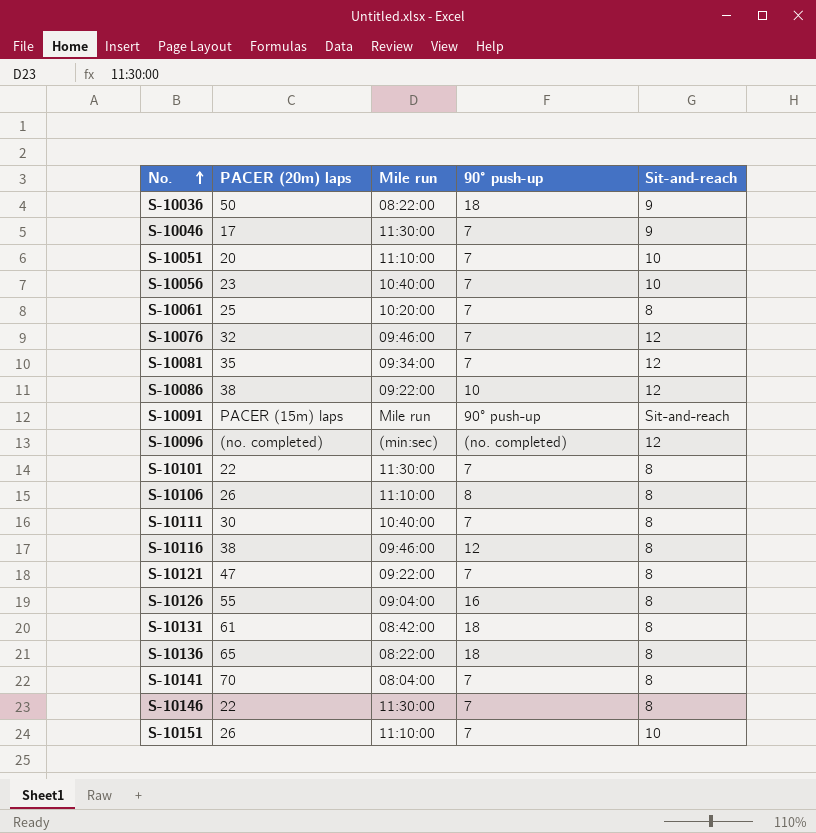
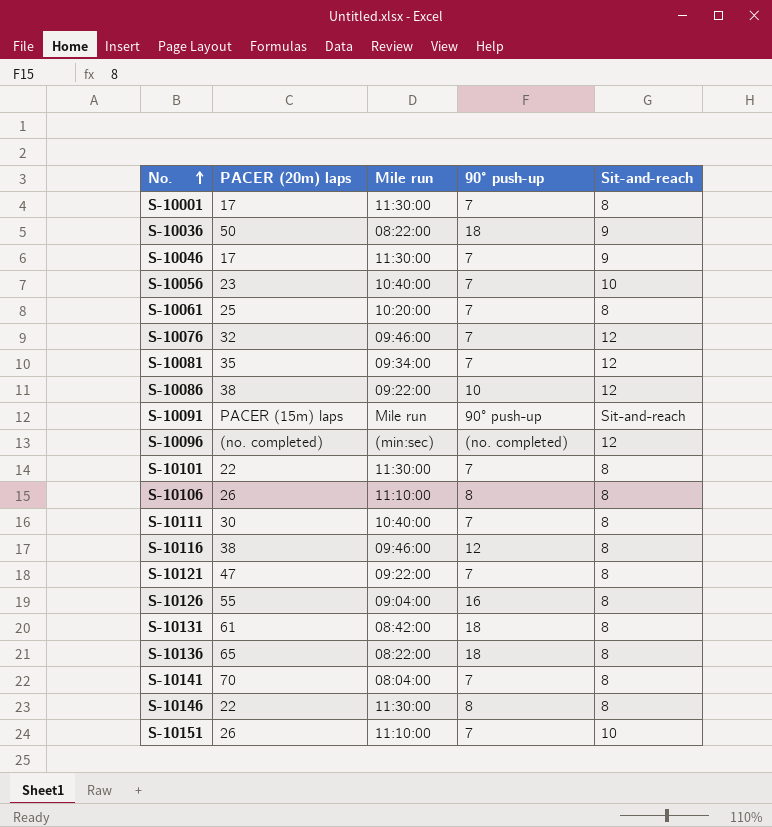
row S-10051: 20 | 11:10:00 | 7 | 10 -> none
row S-10001: none -> 17 | 11:30:00 | 7 | 8
S-10146 | 90° push-up: 7 -> 8

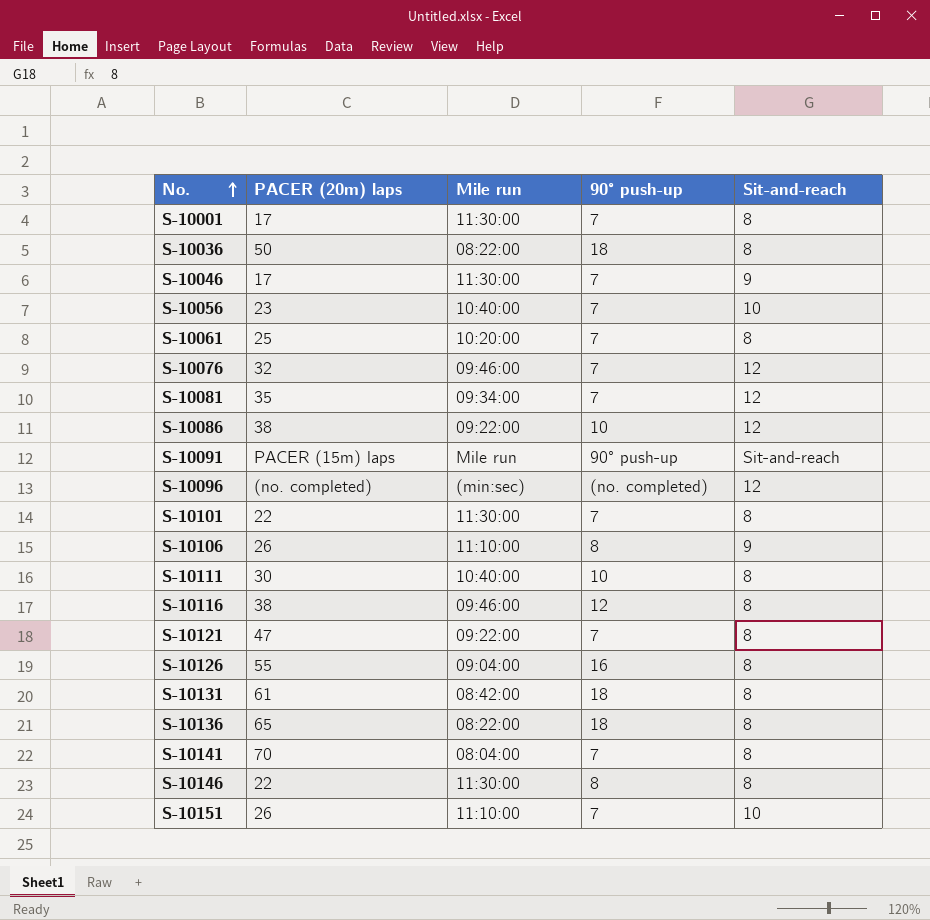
S-10036 | Sit-and-reach: 9 -> 8
S-10106 | Sit-and-reach: 8 -> 9
S-10111 | 90° push-up: 7 -> 10

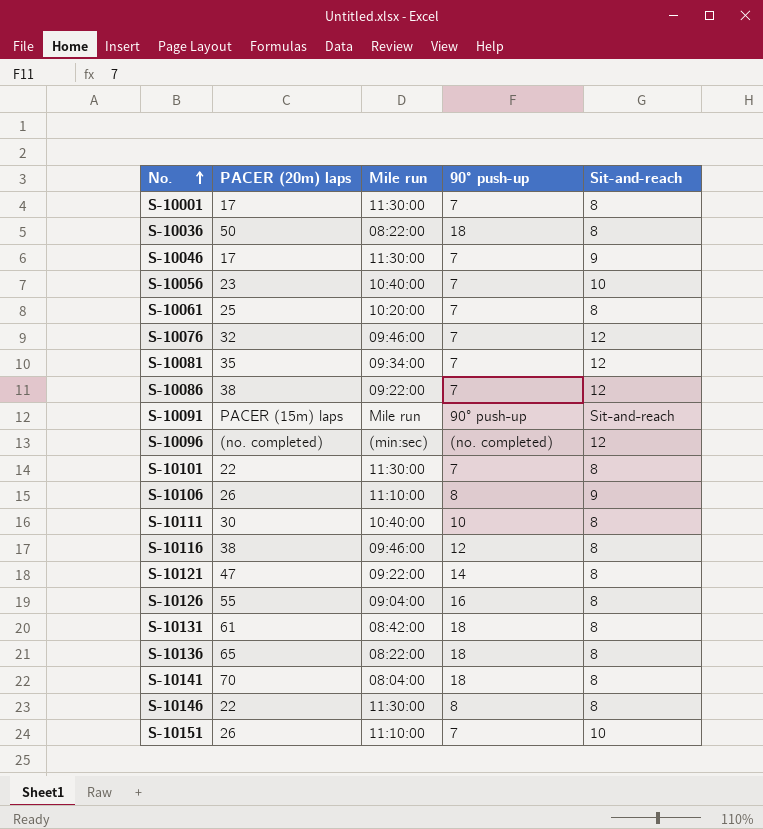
S-10086 | 90° push-up: 10 -> 7
S-10121 | 90° push-up: 7 -> 14
S-10141 | 90° push-up: 7 -> 18

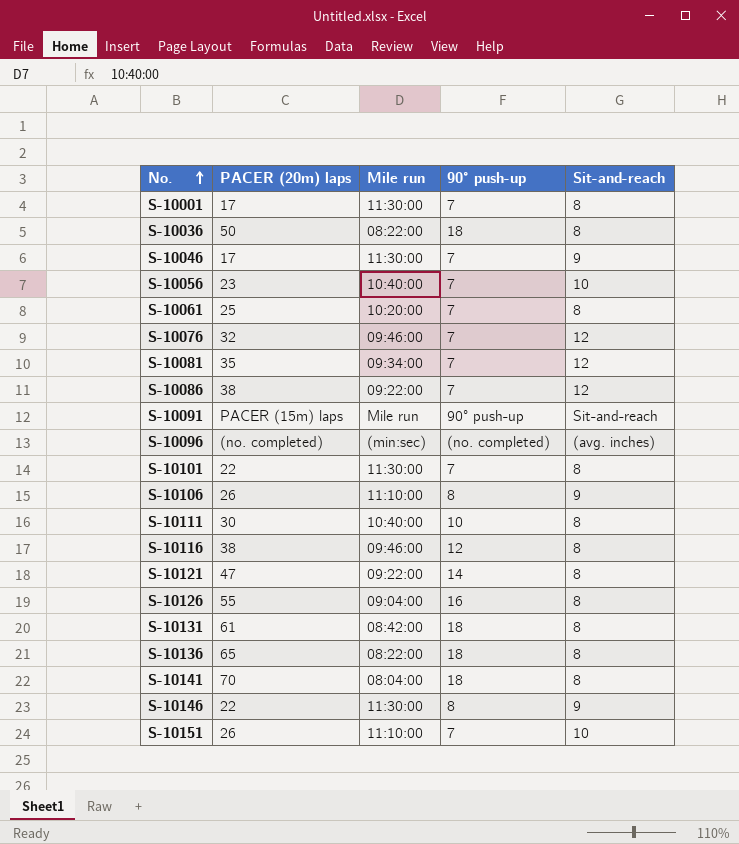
S-10096 | Sit-and-reach: 12 -> (avg. inches)
S-10146 | Sit-and-reach: 8 -> 9

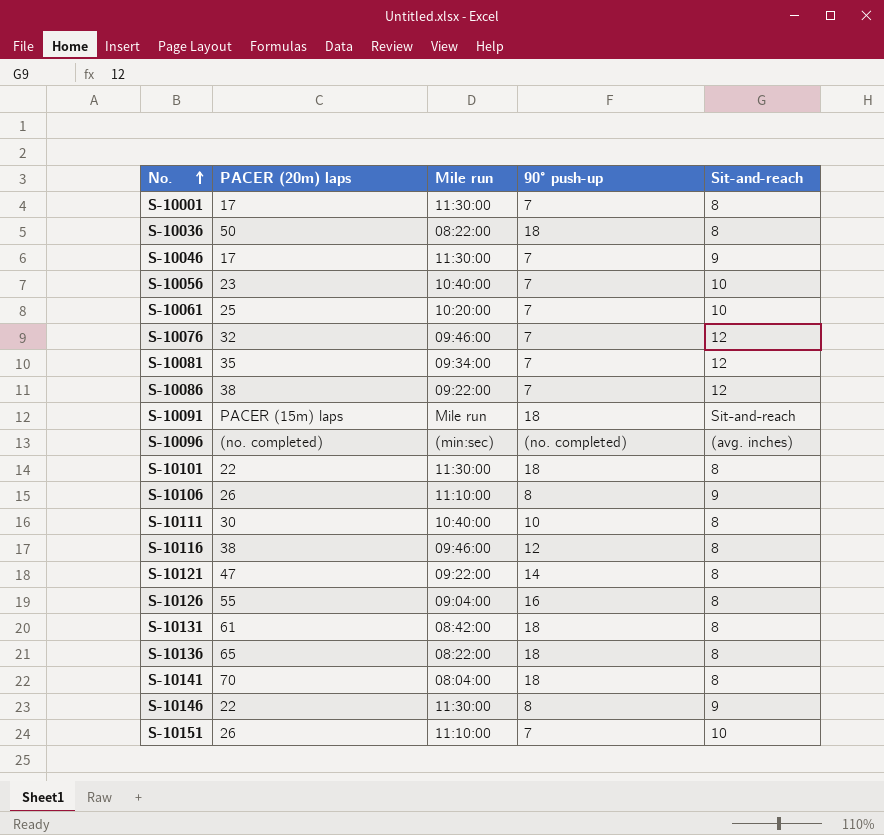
S-10061 | Sit-and-reach: 8 -> 10
S-10091 | 90° push-up: 90° push-up -> 18
S-10101 | 90° push-up: 7 -> 18

